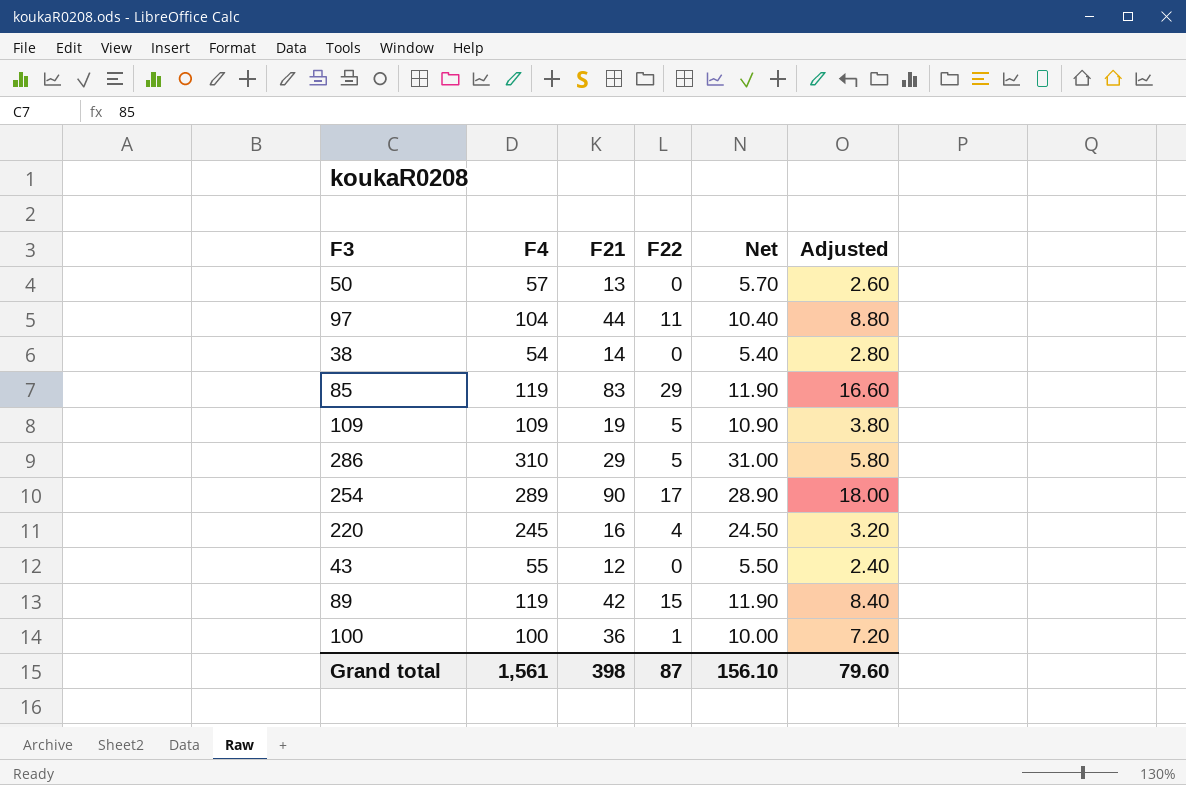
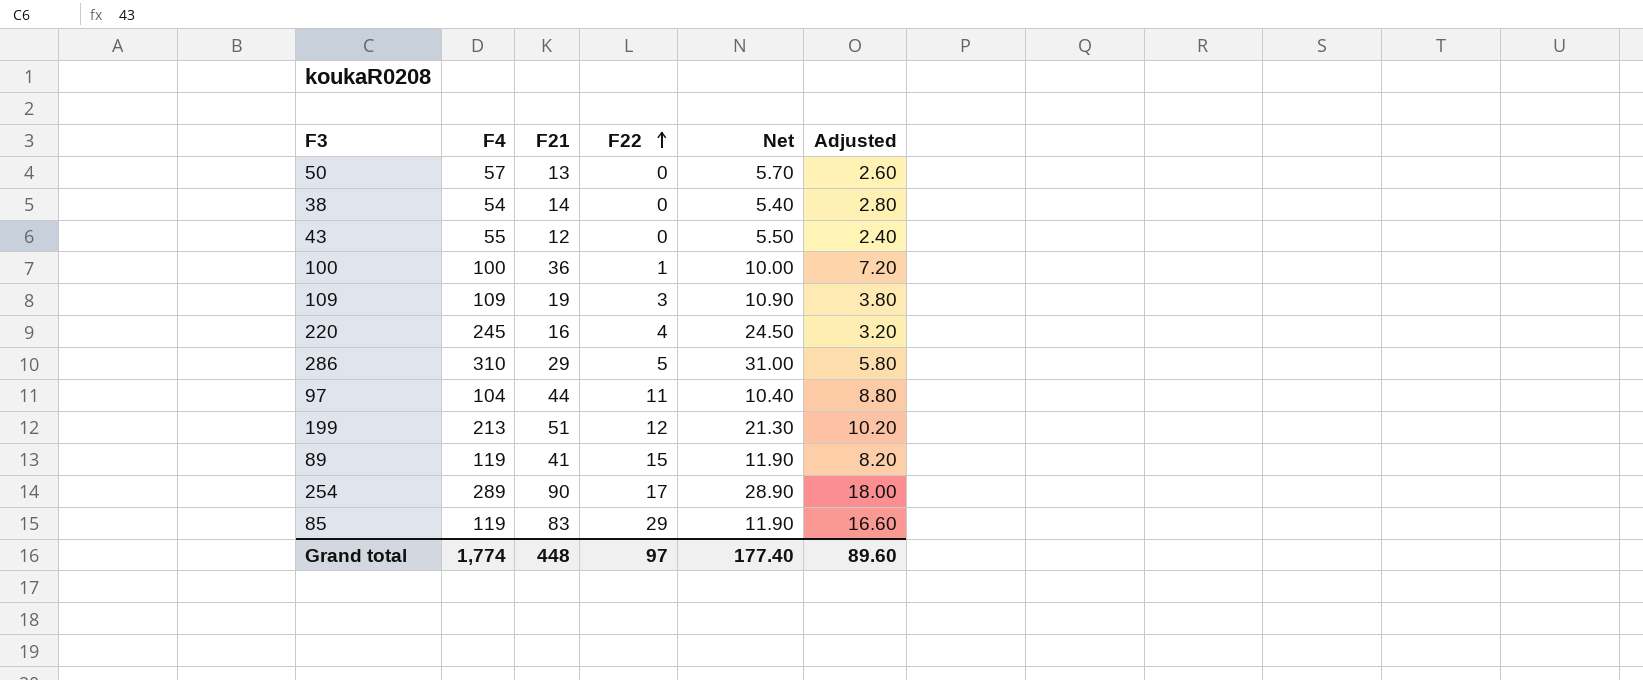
row order: none -> F22 ascending
109 | F22: 5 -> 3
row 199: none -> 213 | 51 | 12 | 21.30 | 10.20
89 | F21: 42 -> 41
89 | Adjusted: 8.40 -> 8.20
Grand total | F4: 1,561 -> 1,774
Grand total | F21: 398 -> 448
Grand total | F22: 87 -> 97
Grand total | Net: 156.10 -> 177.40
Grand total | Adjusted: 79.60 -> 89.60

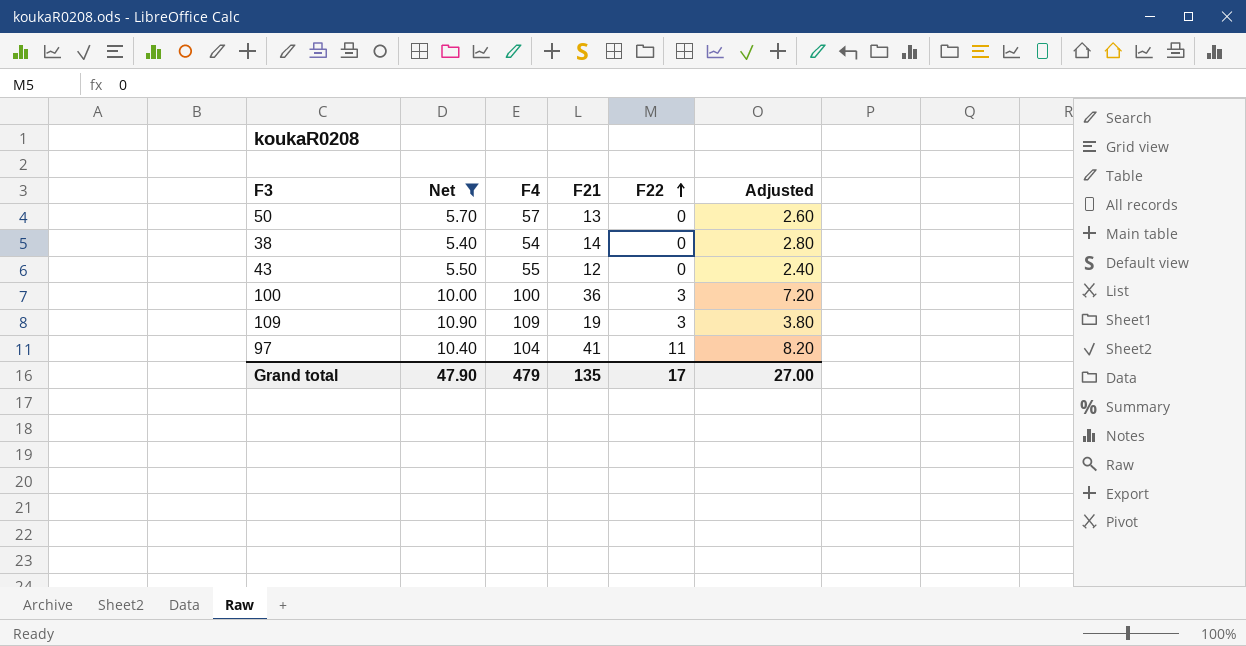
filter: none -> Net <= 10.90
column Net | position: 5 -> 2
100 | F22: 1 -> 3
97 | F21: 44 -> 41
97 | Adjusted: 8.80 -> 8.20
Grand total | Net: 177.40 -> 47.90
Grand total | F4: 1,774 -> 479
Grand total | F21: 448 -> 135
Grand total | F22: 97 -> 17
Grand total | Adjusted: 89.60 -> 27.00

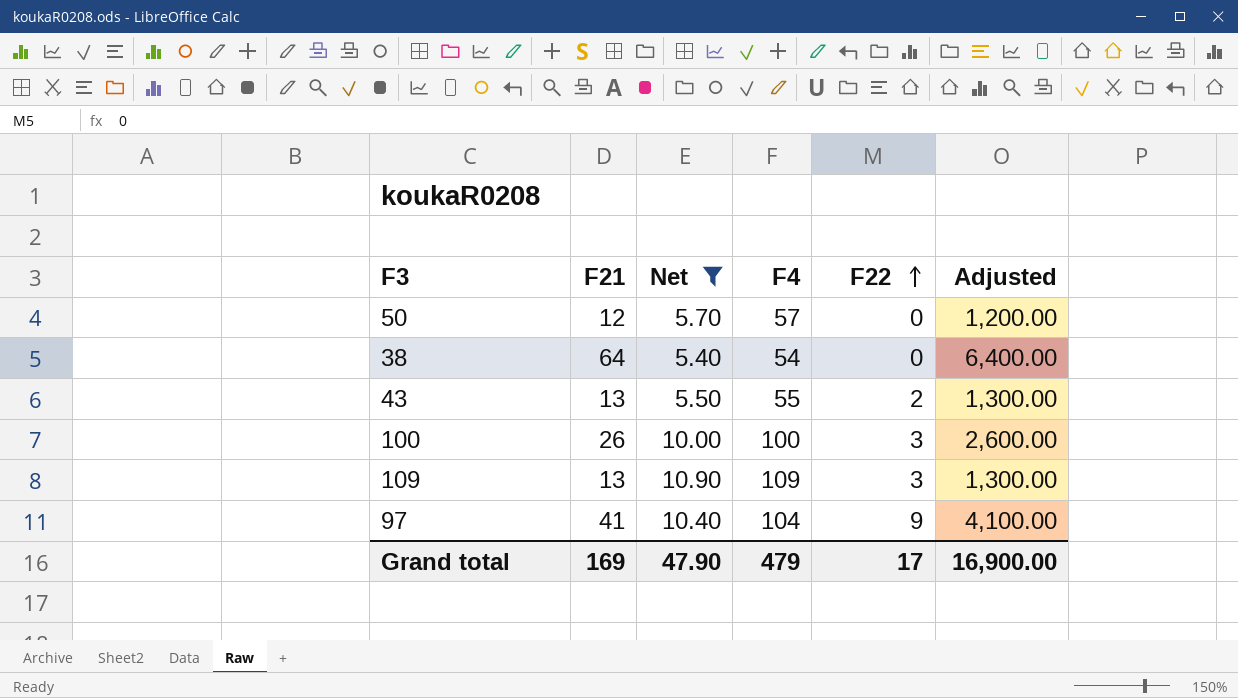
column F21 | position: 4 -> 2
column Adjusted | formula: [F21] * 0.2 -> [F21] * 100
50 | F21: 13 -> 12
38 | F21: 14 -> 64
43 | F21: 12 -> 13
43 | F22: 0 -> 2
100 | F21: 36 -> 26
109 | F21: 19 -> 13
97 | F22: 11 -> 9
Grand total | F21: 135 -> 169
Grand total | Adjusted: 27.00 -> 16,900.00

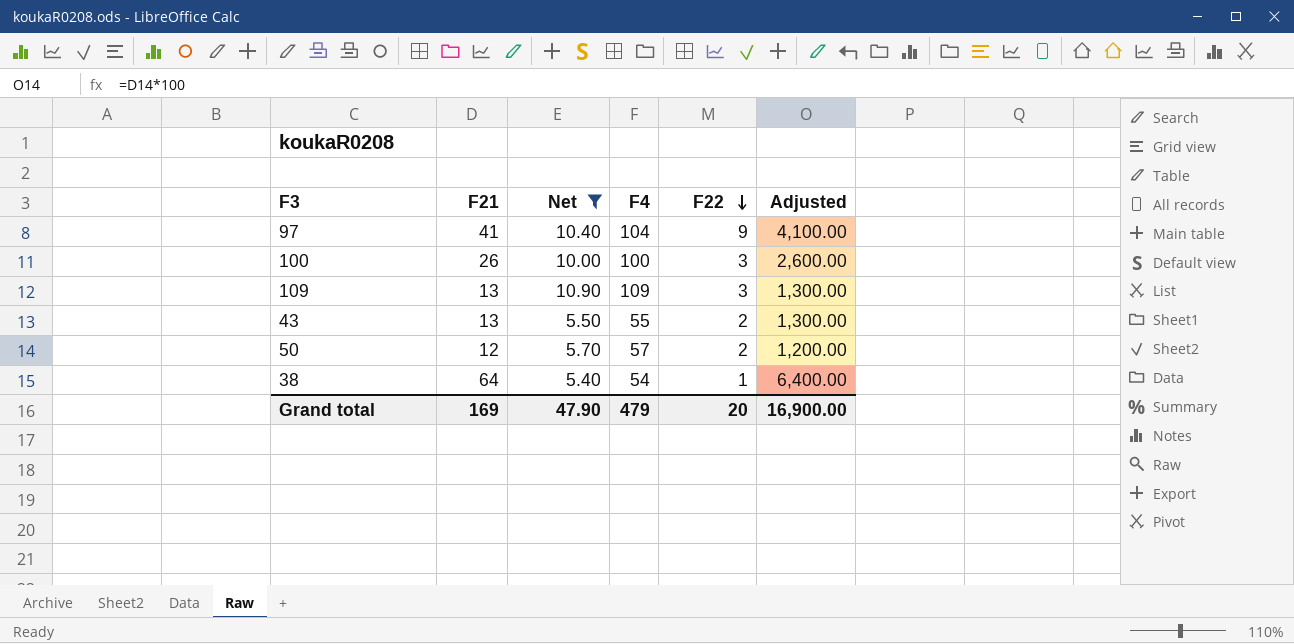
row order: F22 ascending -> F22 descending
50 | F22: 0 -> 2
38 | F22: 0 -> 1
Grand total | F22: 17 -> 20

